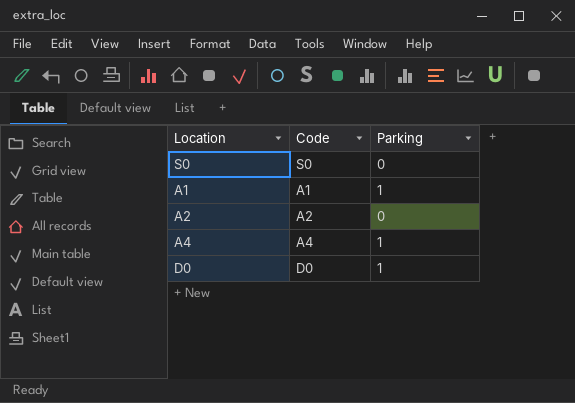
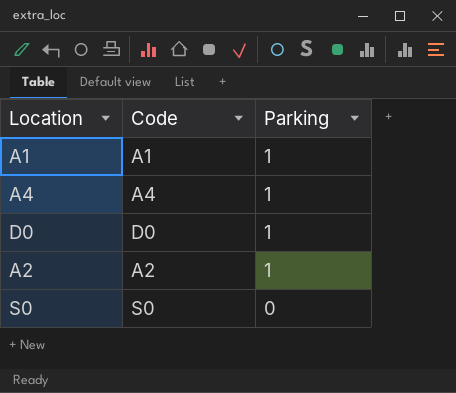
row order: none -> Parking descending
A2 | Parking: 0 -> 1

